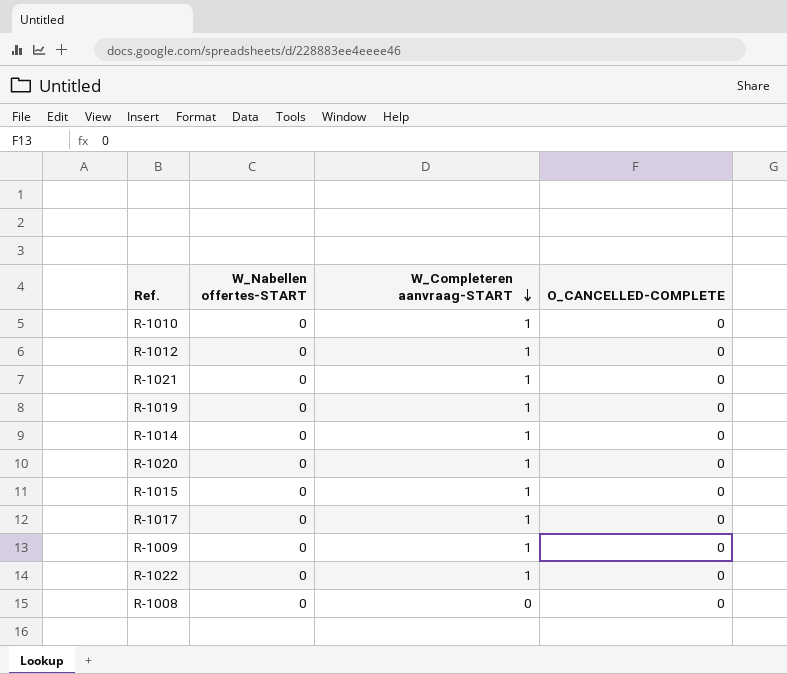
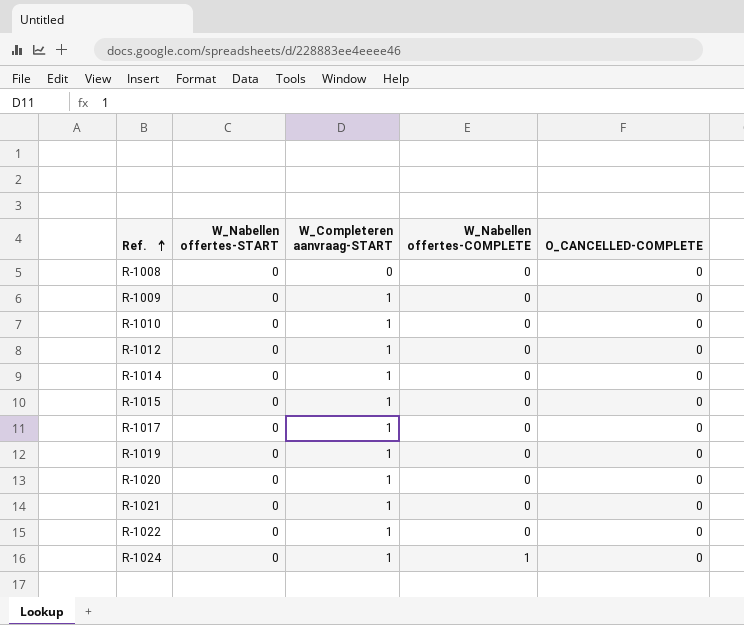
row order: W_Completeren aanvraag-START descending -> Ref. ascending
column W_Nabellen offertes-COMPLETE | position: none -> 4
row R-1024: none -> 0 | 1 | 1 | 0

